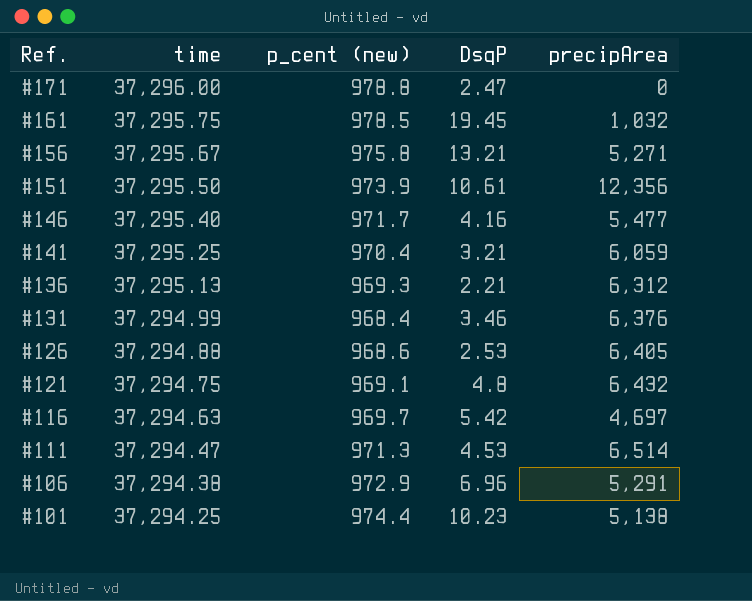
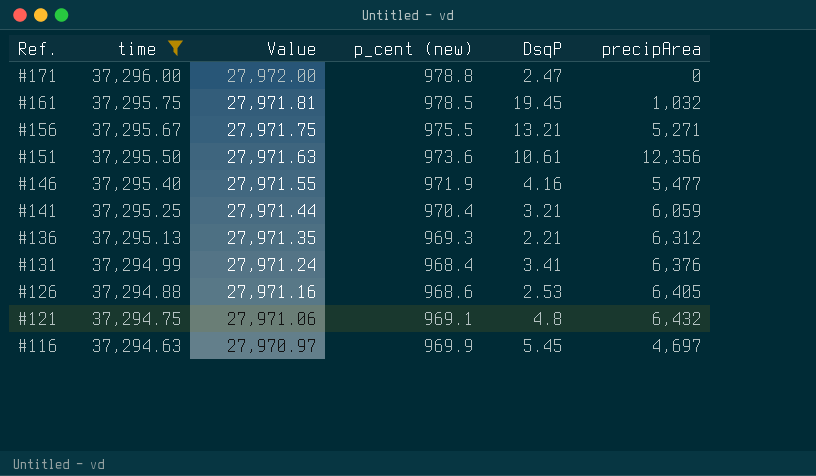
filter: none -> time >= 37,294.63
column Value | formula: none -> [time] * 0.75
#156 | p_cent (new): 975.8 -> 975.5
#151 | p_cent (new): 973.9 -> 973.6
#146 | p_cent (new): 971.7 -> 971.9
#131 | DsqP: 3.46 -> 3.41
#116 | p_cent (new): 969.7 -> 969.9
#116 | DsqP: 5.42 -> 5.45

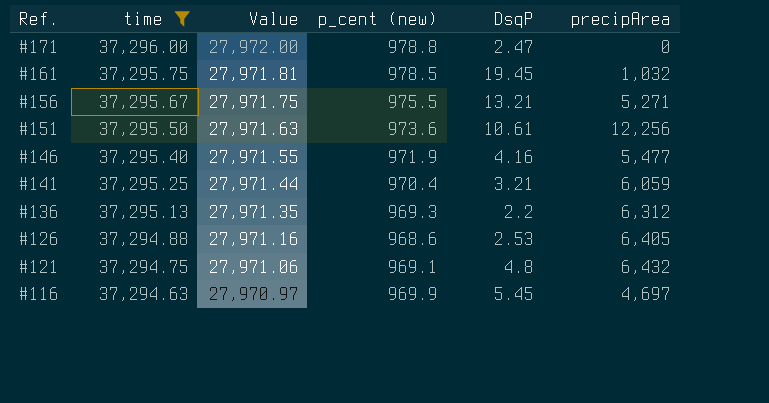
row #131: 37,294.99 | 27,971.24 | 968.4 | 3.41 | 6,376 -> none
#151 | precipArea: 12,356 -> 12,256
#136 | DsqP: 2.21 -> 2.2

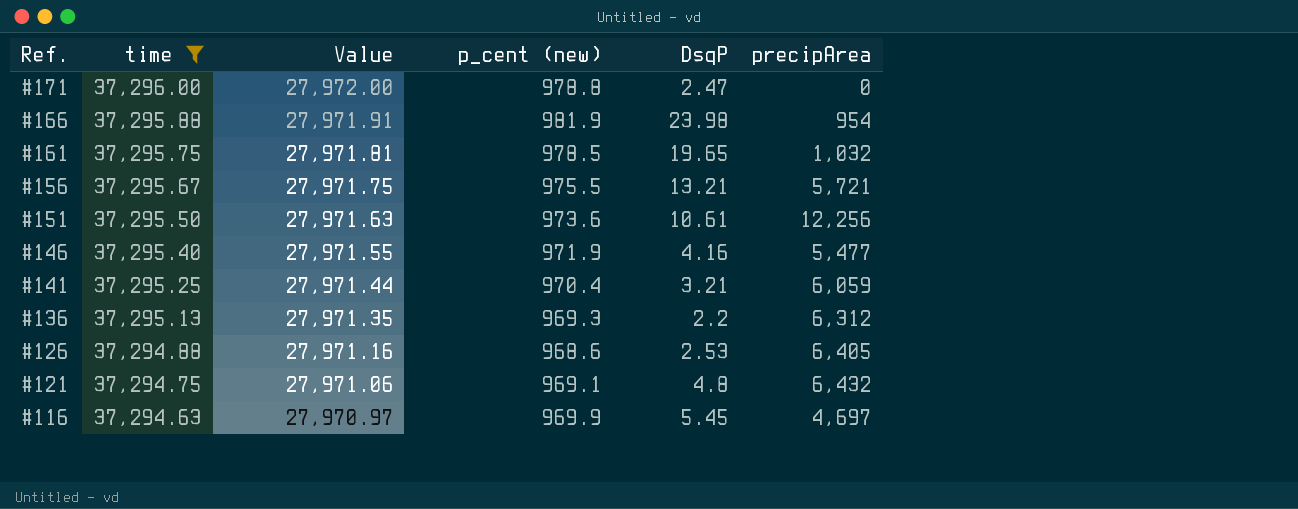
row #166: none -> 37,295.88 | 27,971.91 | 981.9 | 23.98 | 954
#161 | DsqP: 19.45 -> 19.65
#156 | precipArea: 5,271 -> 5,721

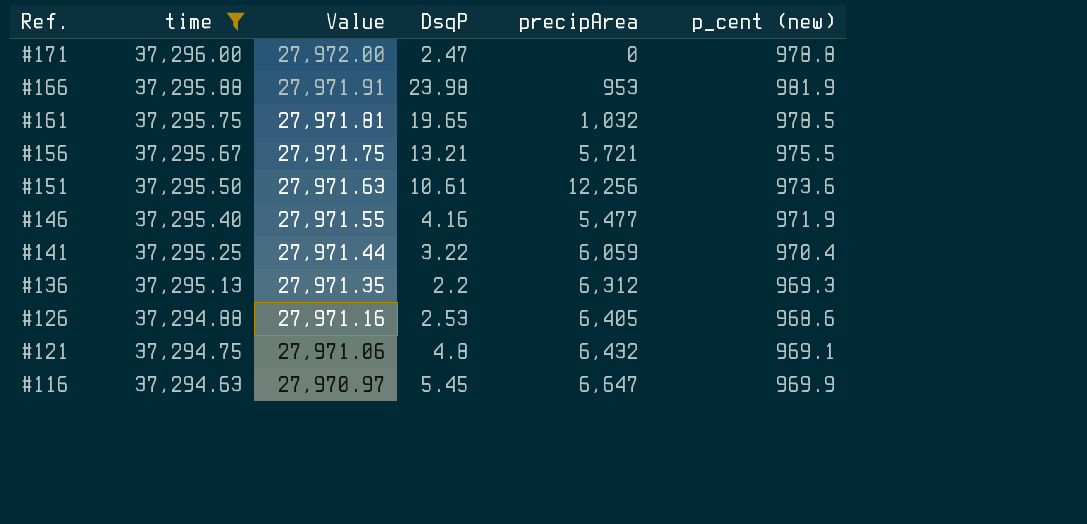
column p_cent (new) | position: 4 -> 6
#166 | precipArea: 954 -> 953
#141 | DsqP: 3.21 -> 3.22
#116 | precipArea: 4,697 -> 6,647

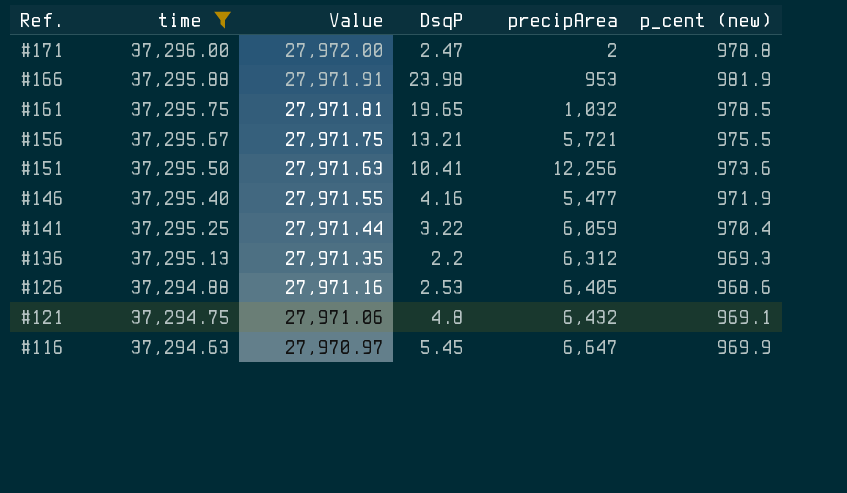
#171 | precipArea: 0 -> 2
#151 | DsqP: 10.61 -> 10.41

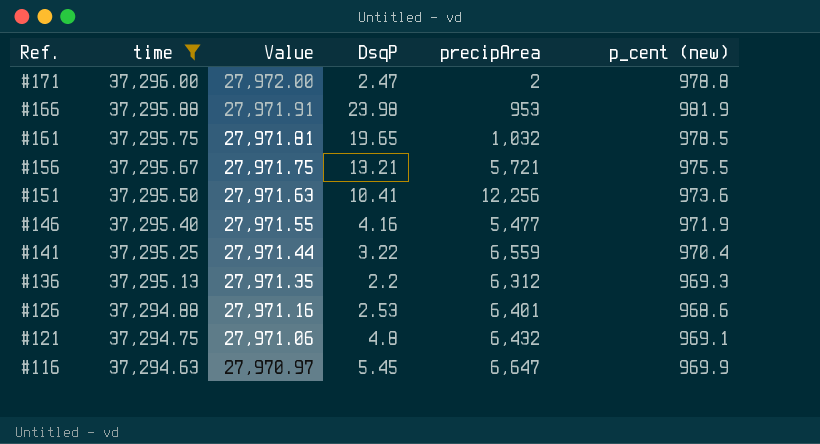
#141 | precipArea: 6,059 -> 6,559
#126 | precipArea: 6,405 -> 6,401

